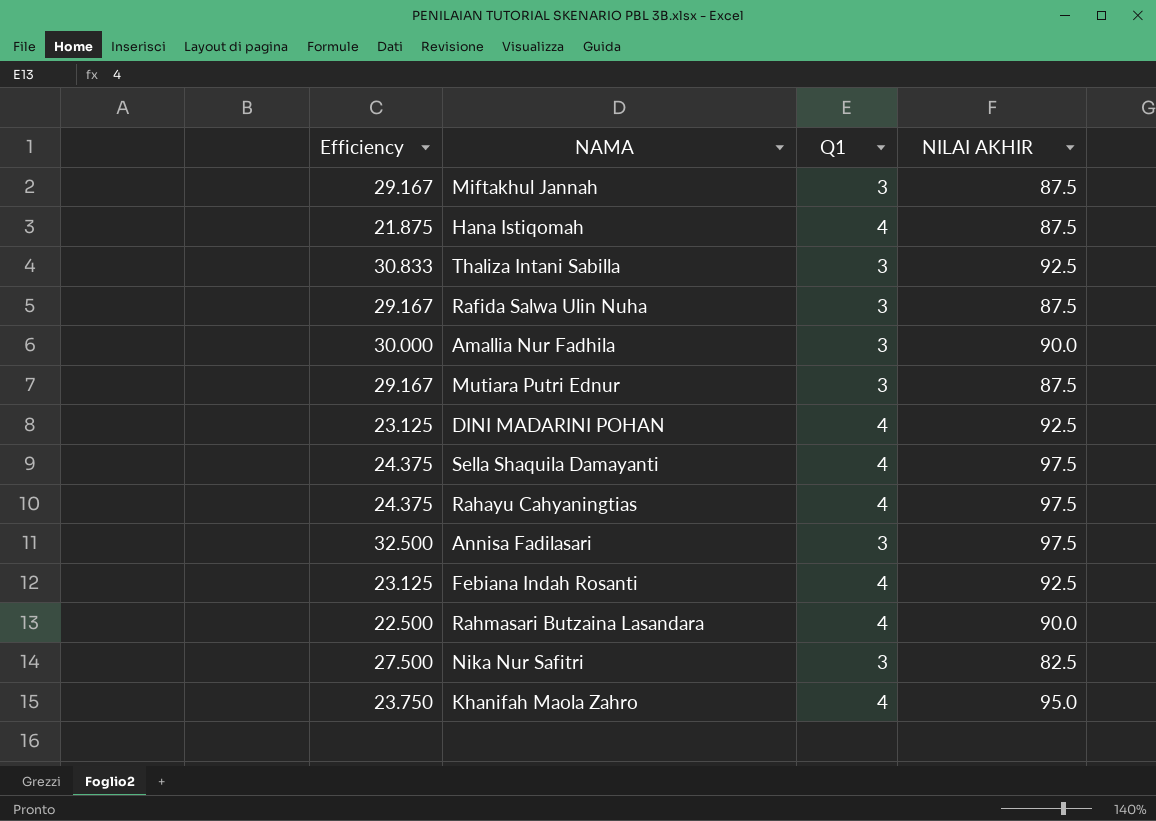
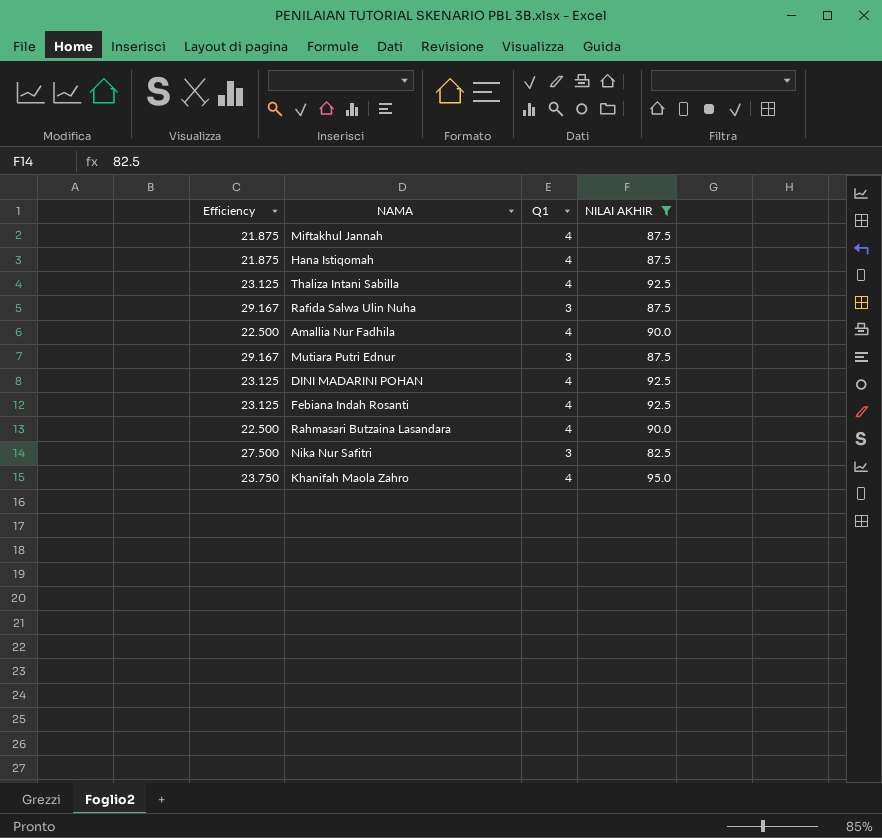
filter: none -> NILAI AKHIR != 97.5
Miftakhul Jannah | Efficiency: 29.167 -> 21.875
Miftakhul Jannah | Q1: 3 -> 4
Thaliza Intani Sabilla | Efficiency: 30.833 -> 23.125
Thaliza Intani Sabilla | Q1: 3 -> 4
Amallia Nur Fadhila | Efficiency: 30.000 -> 22.500
Amallia Nur Fadhila | Q1: 3 -> 4

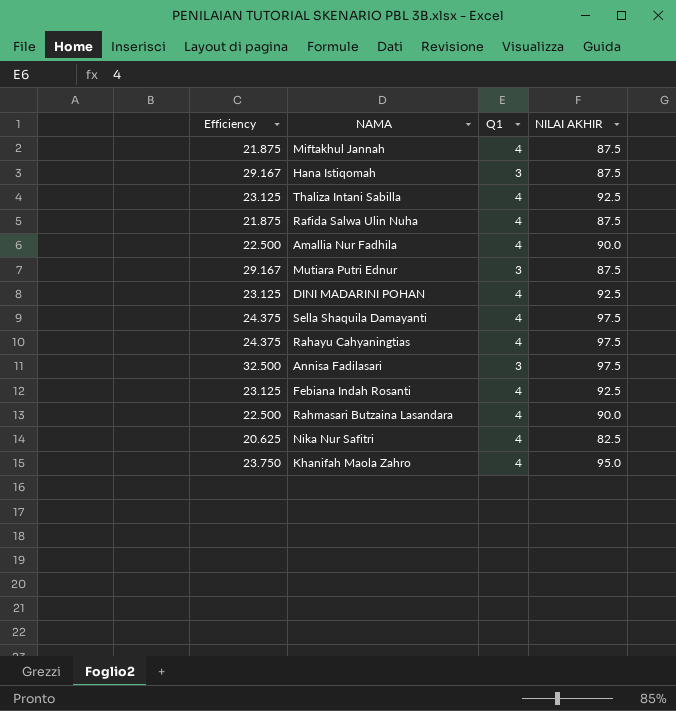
filter: NILAI AKHIR != 97.5 -> none
Hana Istiqomah | Efficiency: 21.875 -> 29.167
Hana Istiqomah | Q1: 4 -> 3
Rafida Salwa Ulin Nuha | Efficiency: 29.167 -> 21.875
Rafida Salwa Ulin Nuha | Q1: 3 -> 4
Nika Nur Safitri | Efficiency: 27.500 -> 20.625
Nika Nur Safitri | Q1: 3 -> 4

